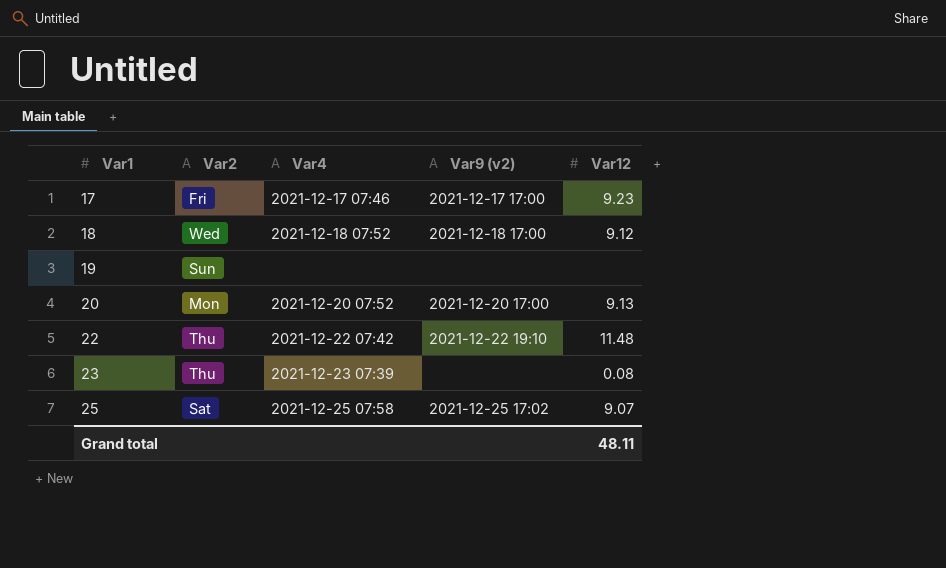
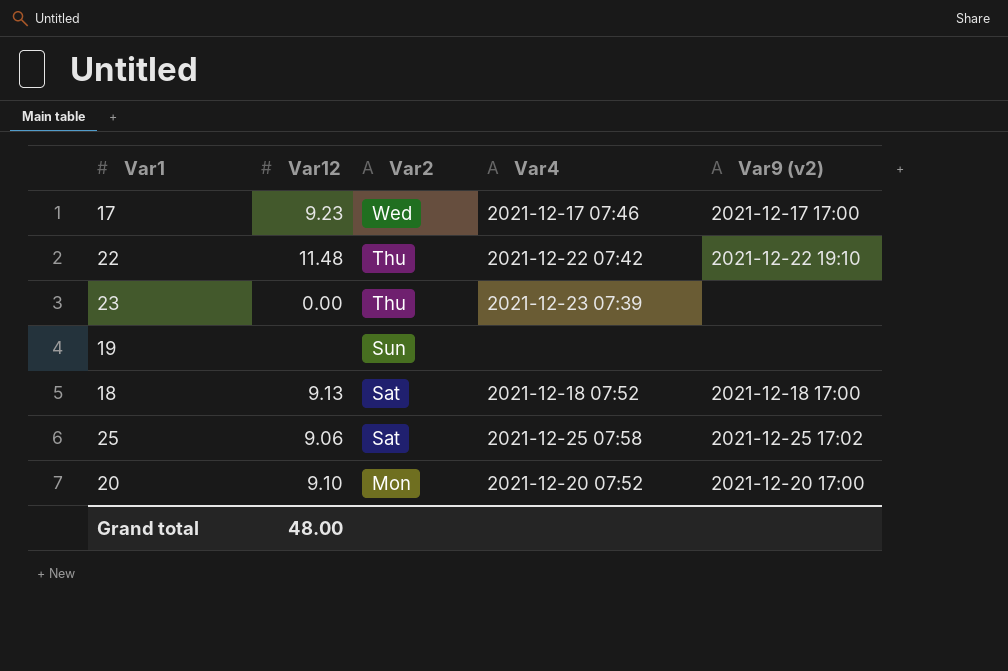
row order: Var1 ascending -> Var2 descending
column Var12 | position: 5 -> 2
17 | Var2: Fri -> Wed
23 | Var12: 0.08 -> 0.00
18 | Var12: 9.12 -> 9.13
18 | Var2: Wed -> Sat
25 | Var12: 9.07 -> 9.06
20 | Var12: 9.13 -> 9.10
Grand total | Var12: 48.11 -> 48.00

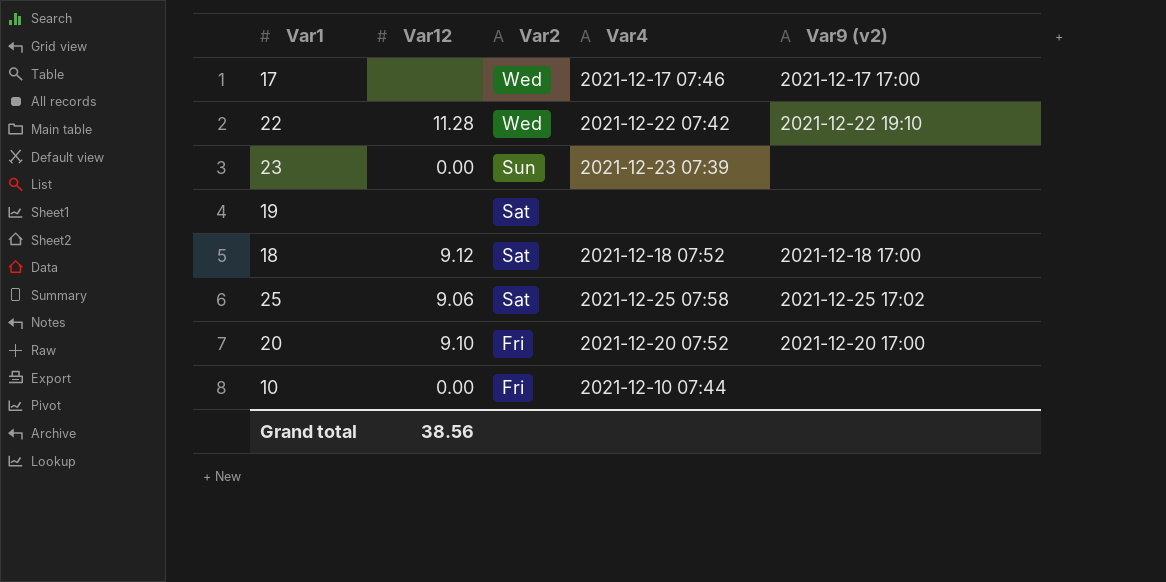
17 | Var12: 9.23 -> none
22 | Var12: 11.48 -> 11.28
22 | Var2: Thu -> Wed
23 | Var2: Thu -> Sun
19 | Var2: Sun -> Sat
18 | Var12: 9.13 -> 9.12
20 | Var2: Mon -> Fri
row 10: none -> 0.00 | Fri | 2021-12-10 07:44 | none
Grand total | Var12: 48.00 -> 38.56

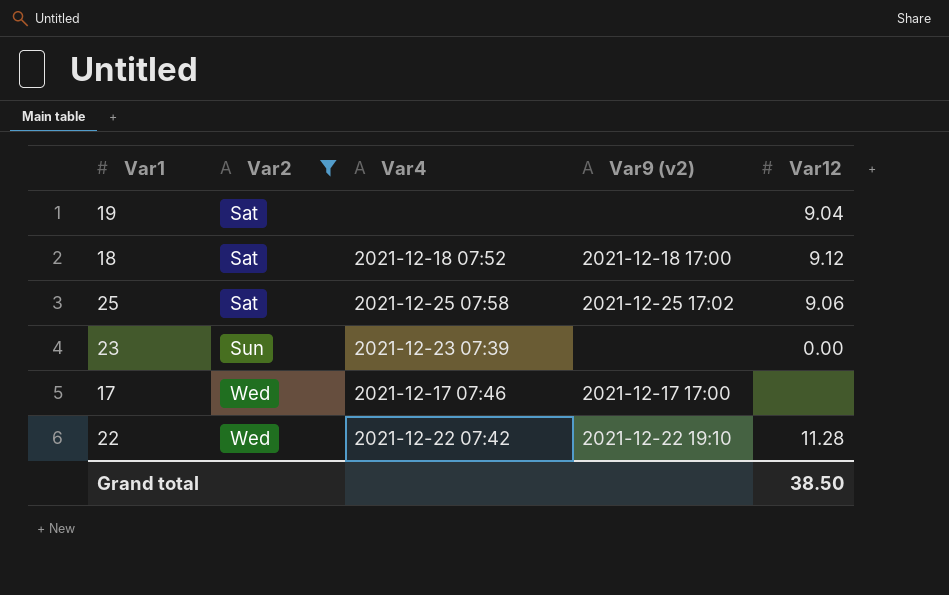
filter: none -> Var2 != Fri
row order: Var2 descending -> Var2 ascending
column Var12 | position: 2 -> 5
19 | Var12: none -> 9.04
Grand total | Var12: 38.56 -> 38.50

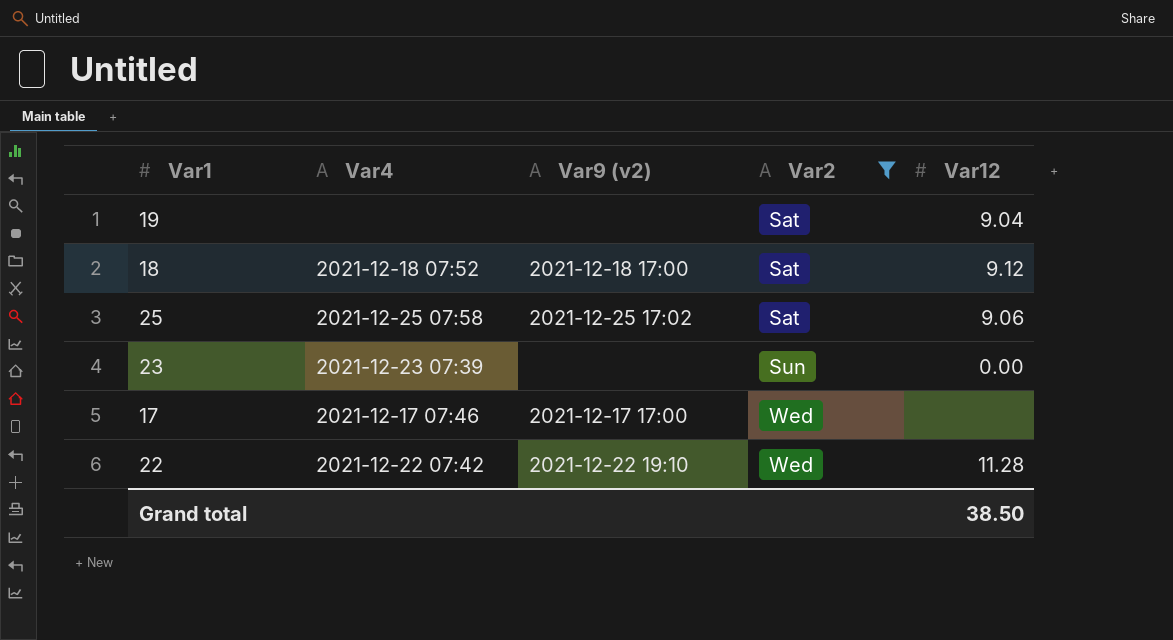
column Var2 | position: 2 -> 4

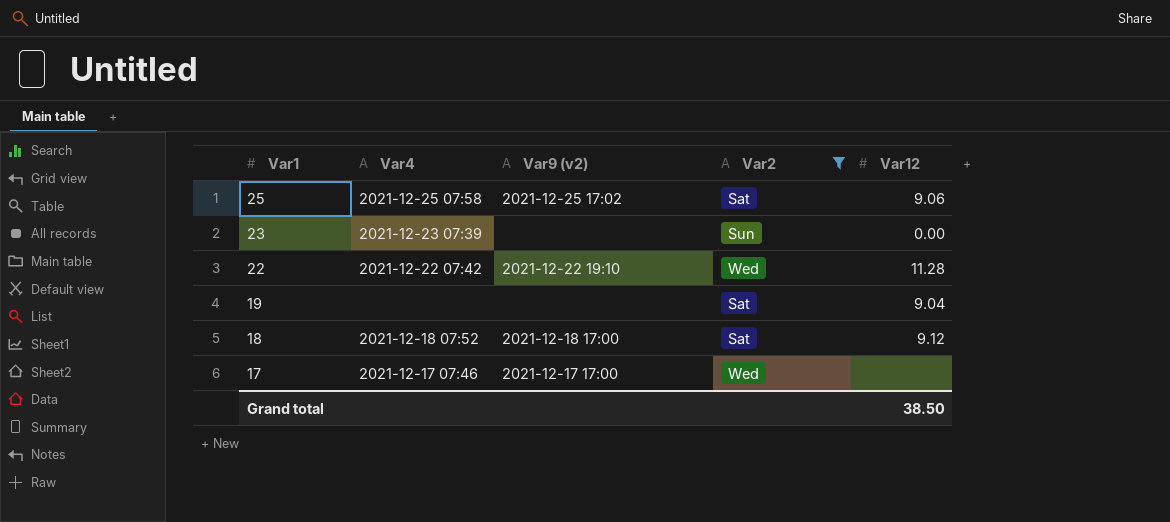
row order: Var2 ascending -> Var1 descending

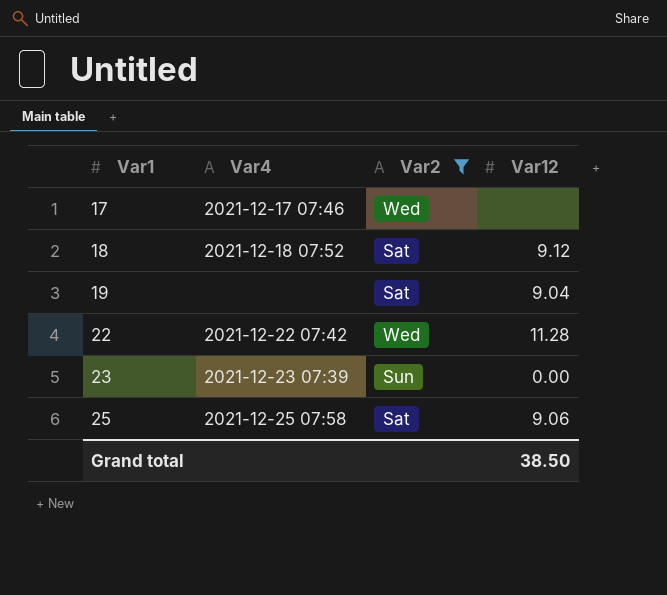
row order: Var1 descending -> Var1 ascending
column Var9 (v2) | position: 3 -> none

